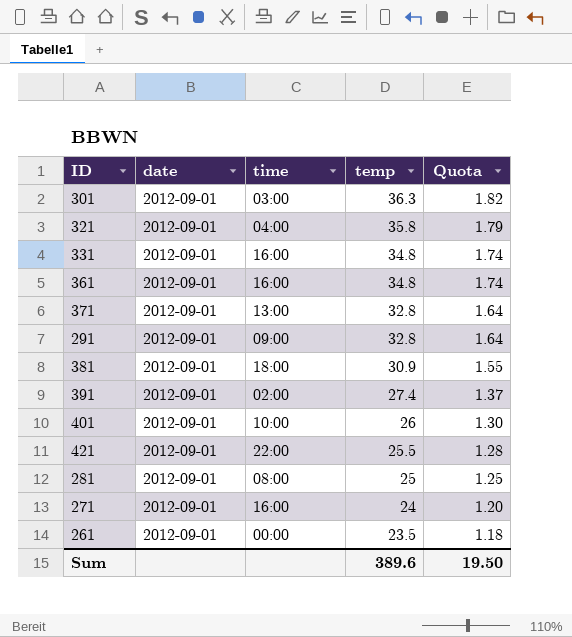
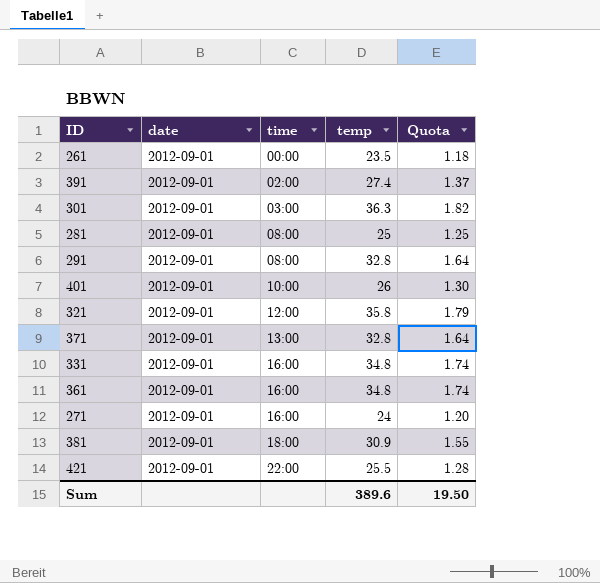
row order: temp descending -> time ascending
291 | time: 09:00 -> 08:00
321 | time: 04:00 -> 12:00

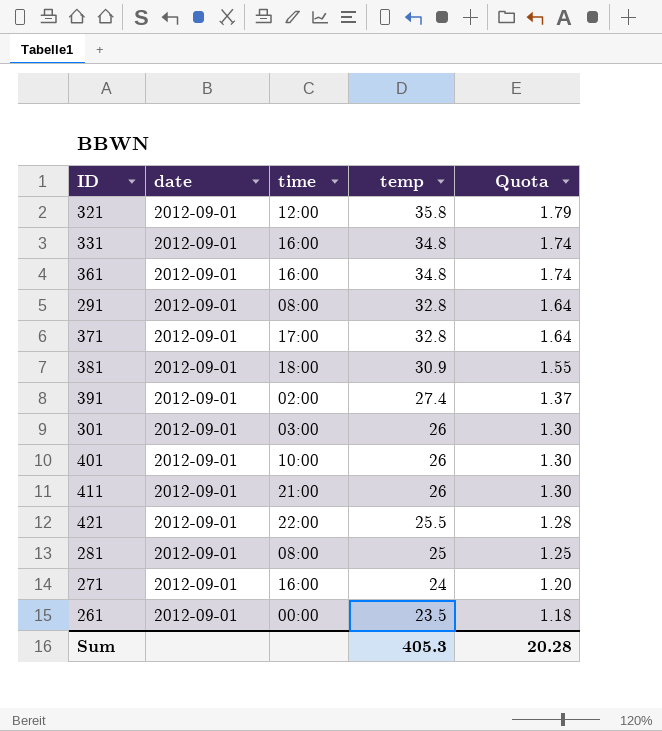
row order: time ascending -> temp descending
371 | time: 13:00 -> 17:00
301 | temp: 36.3 -> 26
301 | Quota: 1.82 -> 1.30
row 411: none -> 2012-09-01 | 21:00 | 26 | 1.30
Sum | temp: 389.6 -> 405.3
Sum | Quota: 19.50 -> 20.28

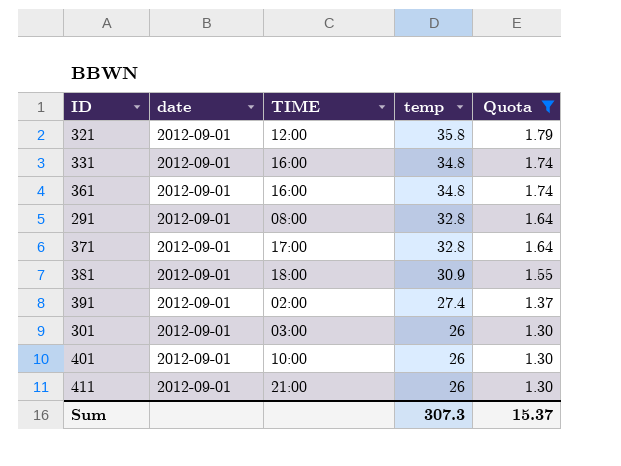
filter: none -> Quota >= 1.30
column name: time -> TIME
Sum | temp: 405.3 -> 307.3
Sum | Quota: 20.28 -> 15.37

